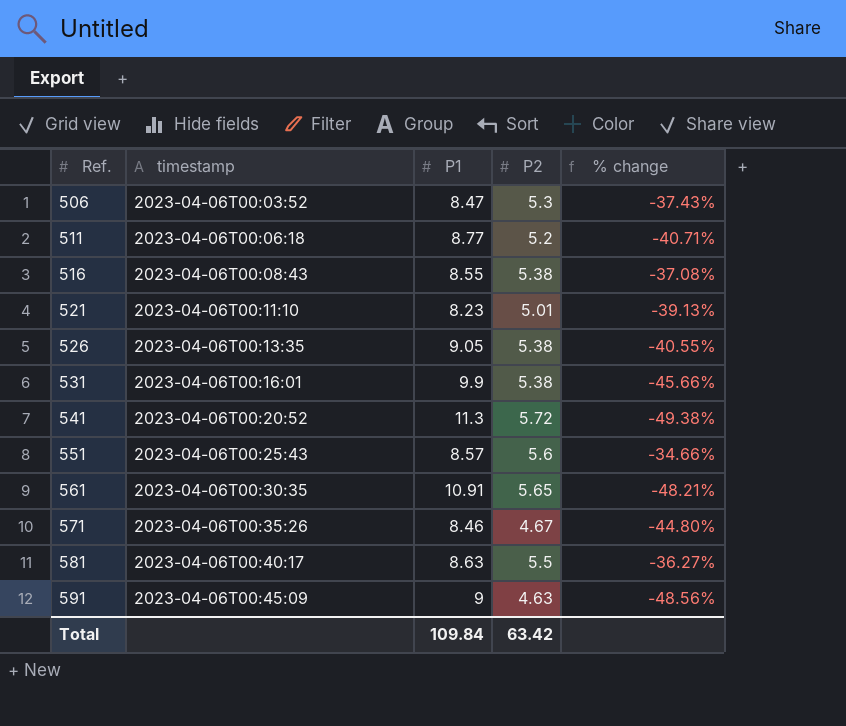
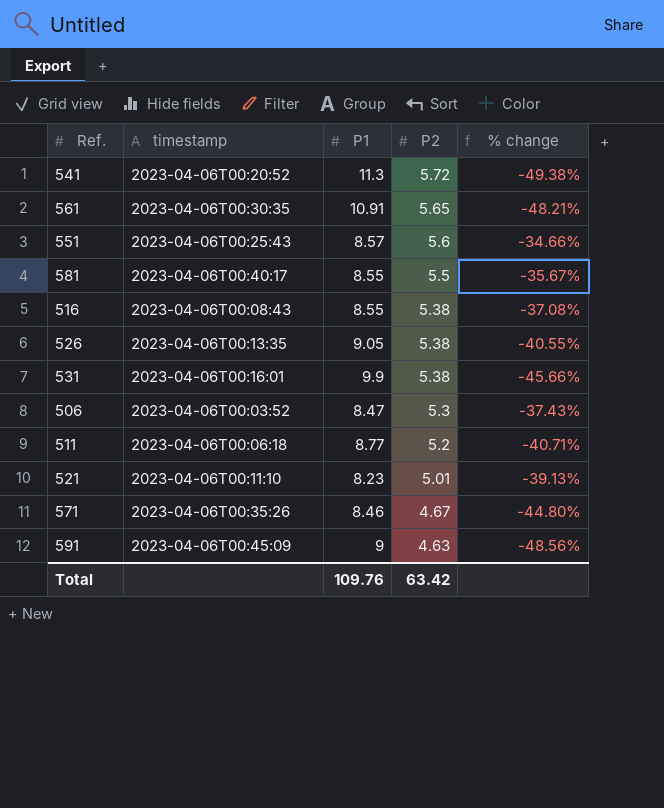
row order: Ref. ascending -> P2 descending
581 | P1: 8.63 -> 8.55
581 | % change: -36.27% -> -35.67%
Total | P1: 109.84 -> 109.76

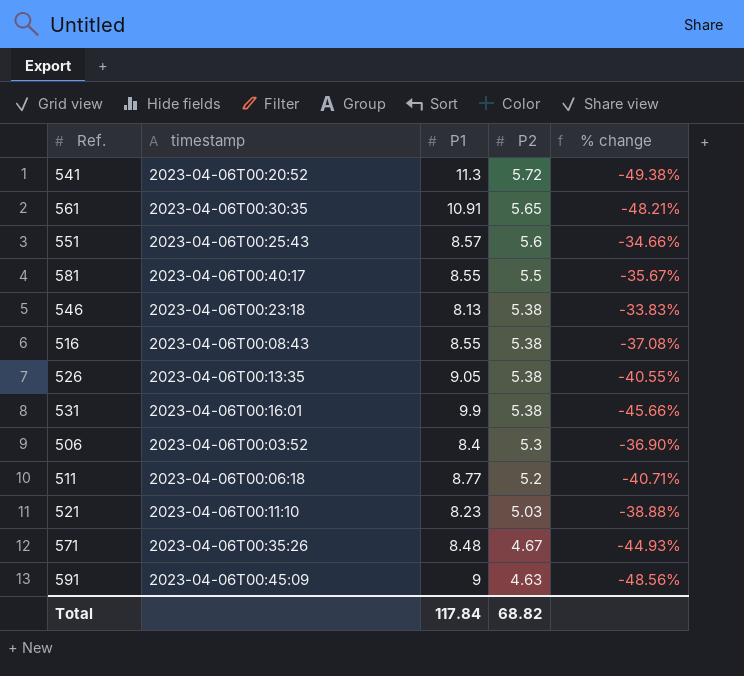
row 546: none -> 2023-04-06T00:23:18 | 8.13 | 5.38 | -33.83%
506 | P1: 8.47 -> 8.4
506 | % change: -37.43% -> -36.90%
521 | P2: 5.01 -> 5.03
521 | % change: -39.13% -> -38.88%
571 | P1: 8.46 -> 8.48
571 | % change: -44.80% -> -44.93%
Total | P1: 109.76 -> 117.84
Total | P2: 63.42 -> 68.82

